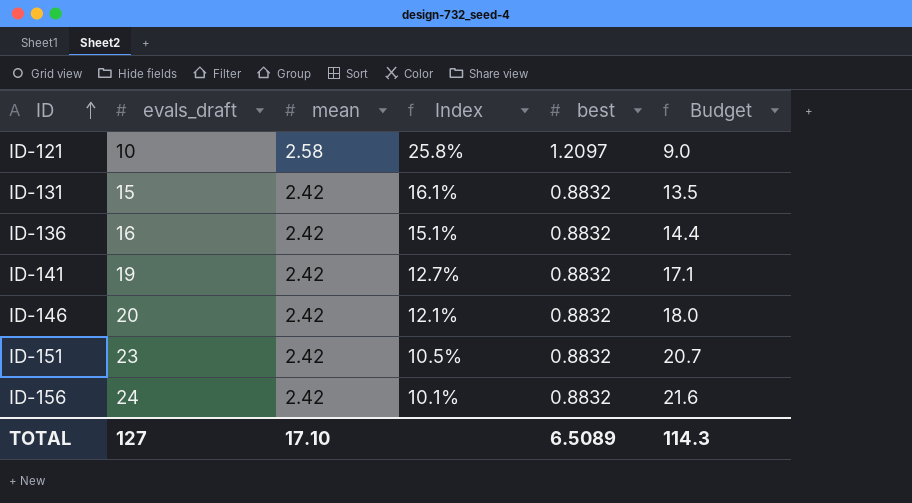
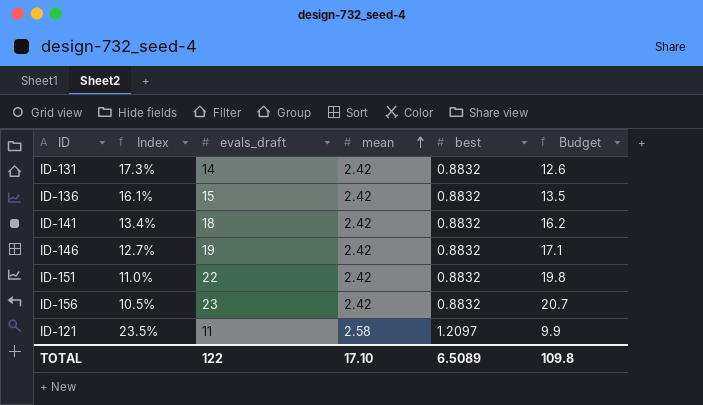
row order: ID ascending -> mean ascending
column Index | position: 4 -> 2
ID-131 | Index: 16.1% -> 17.3%
ID-131 | evals_draft: 15 -> 14
ID-131 | Budget: 13.5 -> 12.6
ID-136 | Index: 15.1% -> 16.1%
ID-136 | evals_draft: 16 -> 15
ID-136 | Budget: 14.4 -> 13.5
ID-141 | Index: 12.7% -> 13.4%
ID-141 | evals_draft: 19 -> 18
ID-141 | Budget: 17.1 -> 16.2
ID-146 | Index: 12.1% -> 12.7%
ID-146 | evals_draft: 20 -> 19
ID-146 | Budget: 18.0 -> 17.1
ID-151 | Index: 10.5% -> 11.0%
ID-151 | evals_draft: 23 -> 22
ID-151 | Budget: 20.7 -> 19.8
ID-156 | Index: 10.1% -> 10.5%
ID-156 | evals_draft: 24 -> 23
ID-156 | Budget: 21.6 -> 20.7
ID-121 | Index: 25.8% -> 23.5%
ID-121 | evals_draft: 10 -> 11
ID-121 | Budget: 9.0 -> 9.9
TOTAL | evals_draft: 127 -> 122
TOTAL | Budget: 114.3 -> 109.8

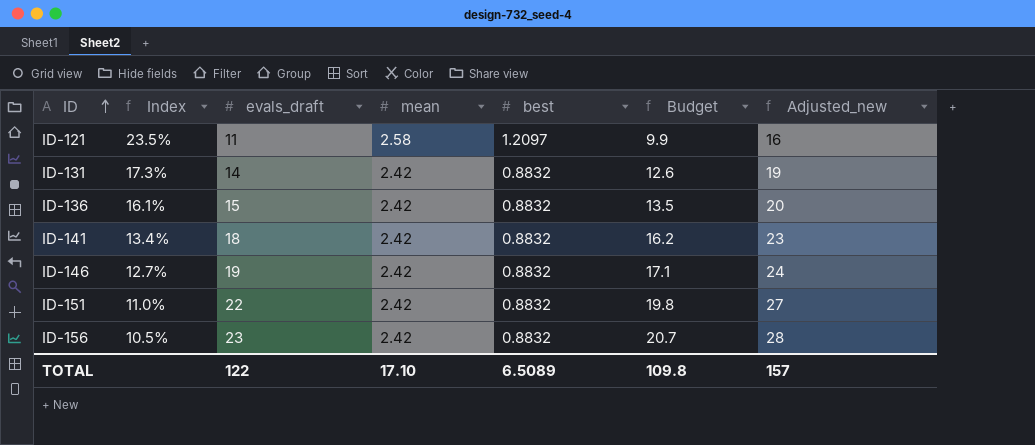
row order: mean ascending -> ID ascending
column Adjusted_new | formula: none -> [evals_draft] + 5

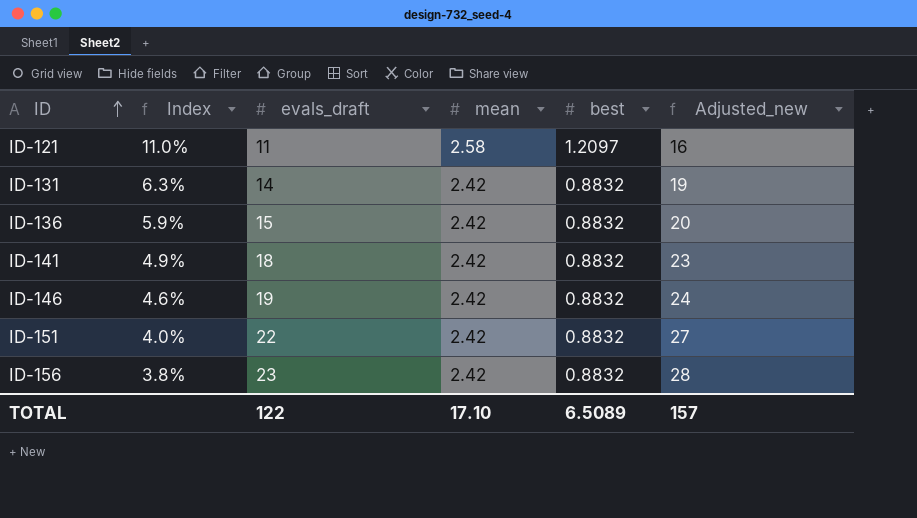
column Budget | formula: [evals_draft] * 0.9 -> none
column Index | formula: [mean] / [evals_draft] -> [best] / [evals_draft]

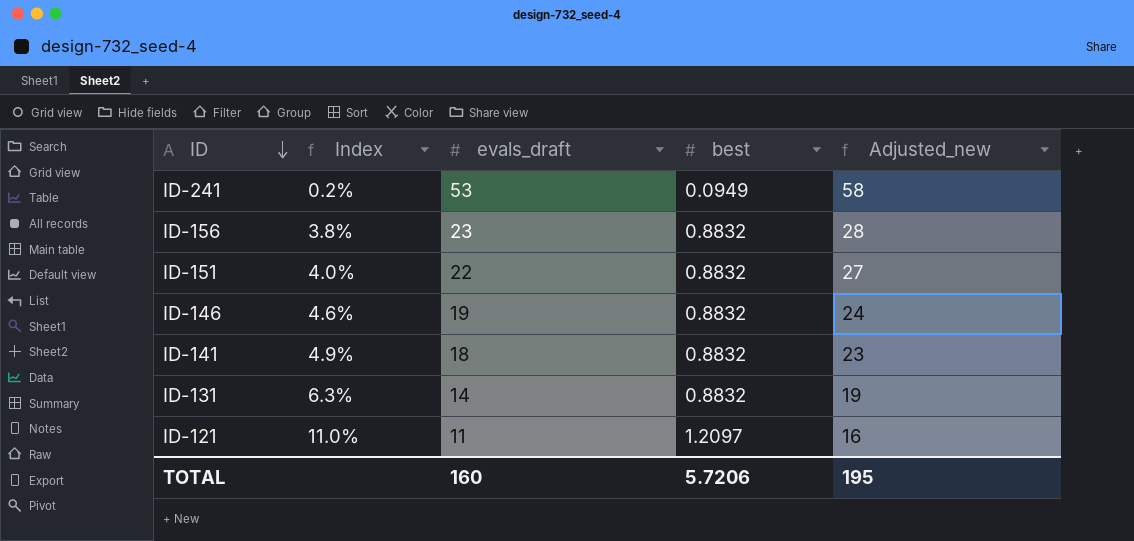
row order: ID ascending -> ID descending
column mean | position: 4 -> none
row ID-136: 5.9% | 15 | 2.42 | 0.8832 | 20 -> none
row ID-241: none -> 0.2% | 53 | 0.0949 | 58
TOTAL | evals_draft: 122 -> 160
TOTAL | best: 6.5089 -> 5.7206
TOTAL | Adjusted_new: 157 -> 195

